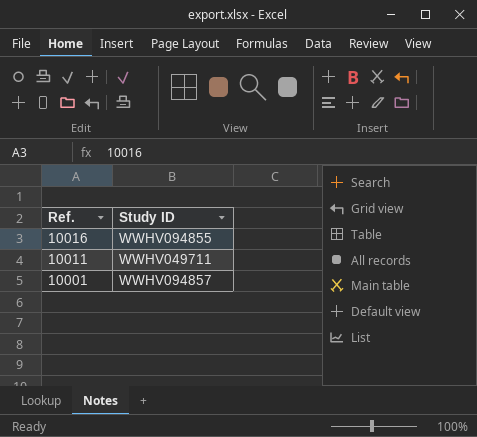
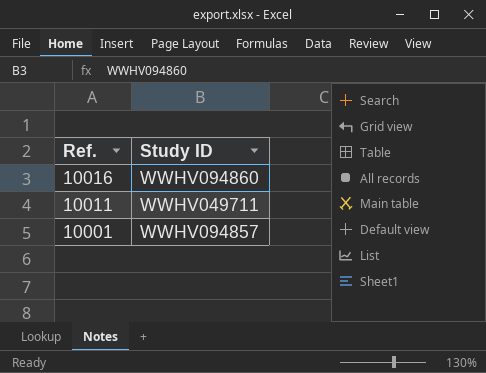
10016 | Study ID: WWHV094855 -> WWHV094860

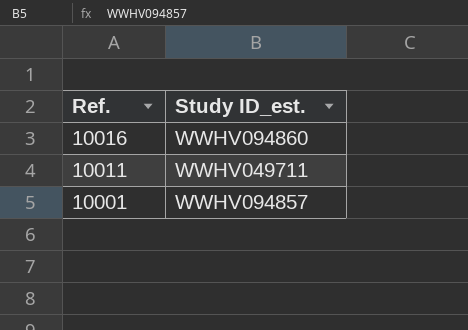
column name: Study ID -> Study ID_est.

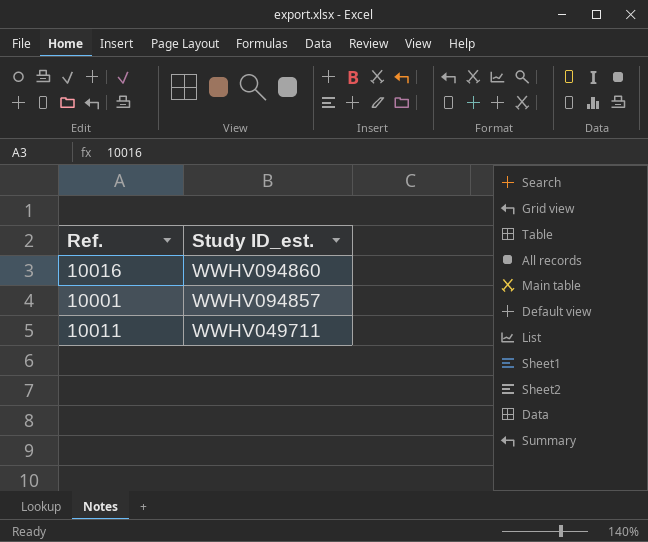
row order: Ref. descending -> Study ID_est. descending

